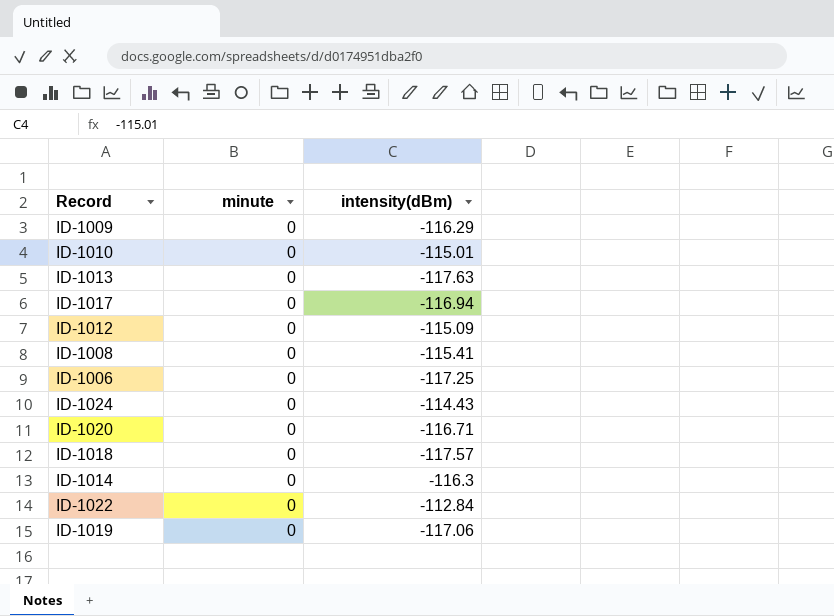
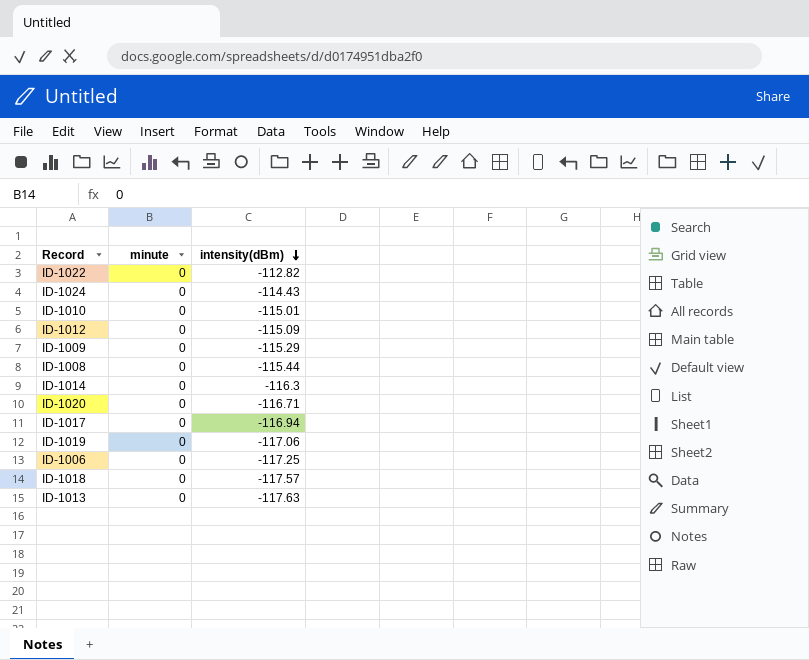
row order: none -> intensity(dBm) descending
ID-1022 | intensity(dBm): -112.84 -> -112.82
ID-1009 | intensity(dBm): -116.29 -> -115.29
ID-1008 | intensity(dBm): -115.41 -> -115.44

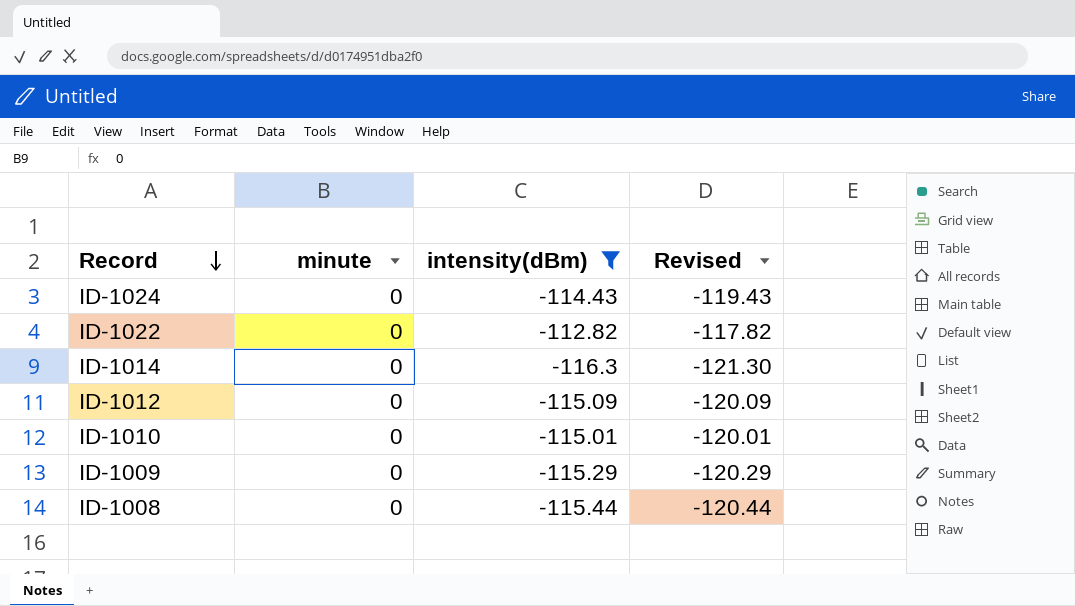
filter: none -> intensity(dBm) >= -116.3
row order: intensity(dBm) descending -> Record descending
column Revised | formula: none -> [intensity(dBm)] - 5

